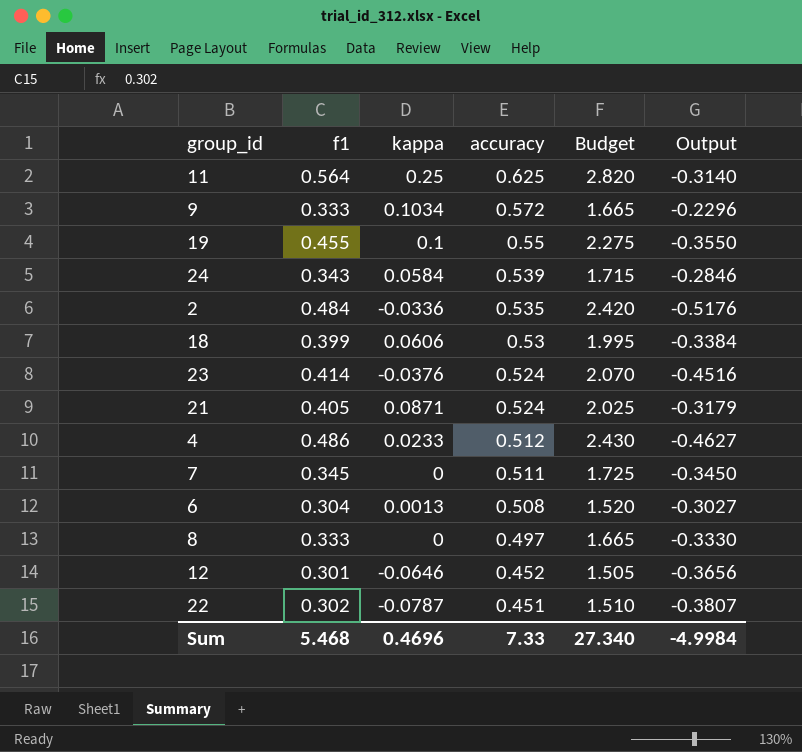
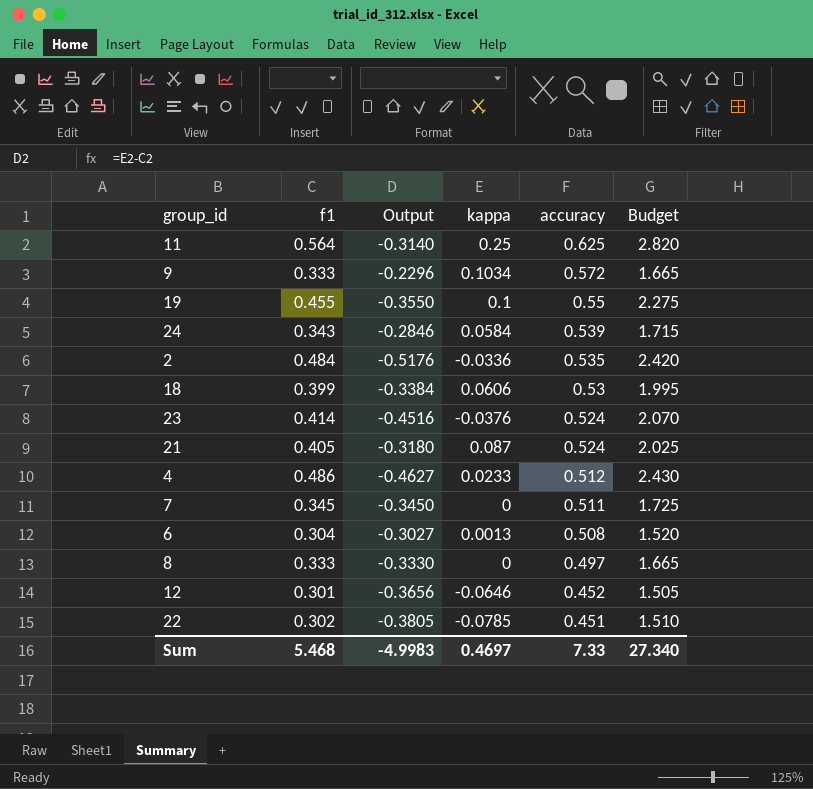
column Output | position: 6 -> 3
21 | Output: -0.3179 -> -0.3180
21 | kappa: 0.0871 -> 0.087
22 | Output: -0.3807 -> -0.3805
22 | kappa: -0.0787 -> -0.0785
Sum | Output: -4.9984 -> -4.9983
Sum | kappa: 0.4696 -> 0.4697

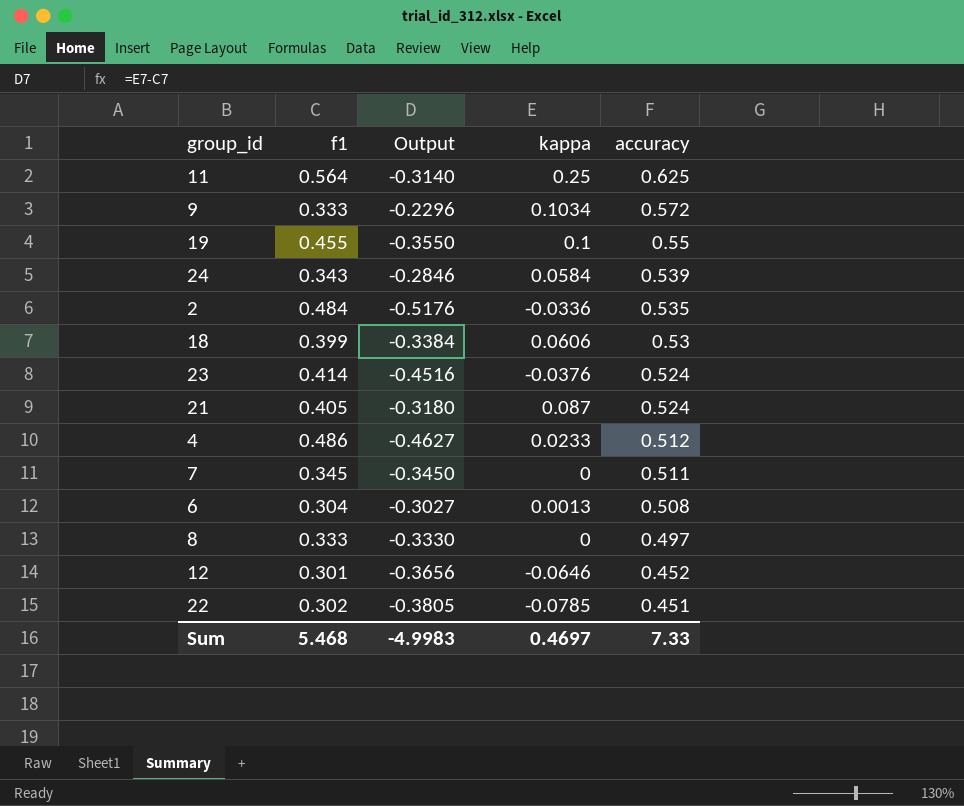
column Budget | formula: [f1] * 5 -> none

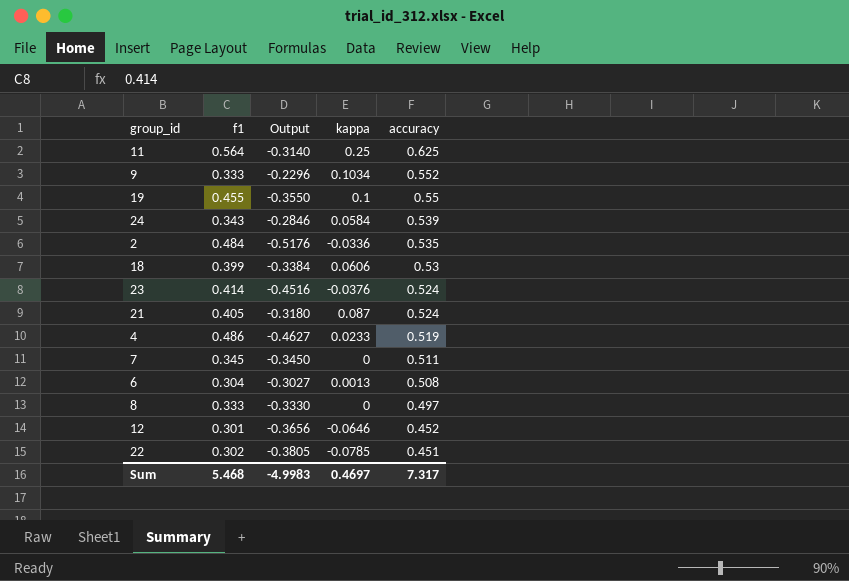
9 | accuracy: 0.572 -> 0.552
4 | accuracy: 0.512 -> 0.519
Sum | accuracy: 7.33 -> 7.317

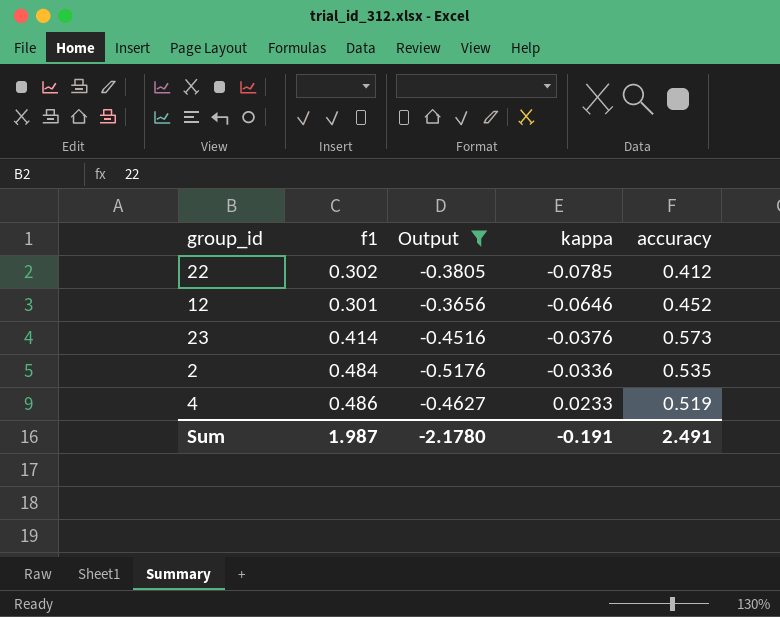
filter: none -> Output <= -0.3656
row order: accuracy descending -> kappa ascending
22 | accuracy: 0.451 -> 0.412
23 | accuracy: 0.524 -> 0.573
Sum | f1: 5.468 -> 1.987
Sum | Output: -4.9983 -> -2.1780
Sum | kappa: 0.4697 -> -0.191
Sum | accuracy: 7.317 -> 2.491

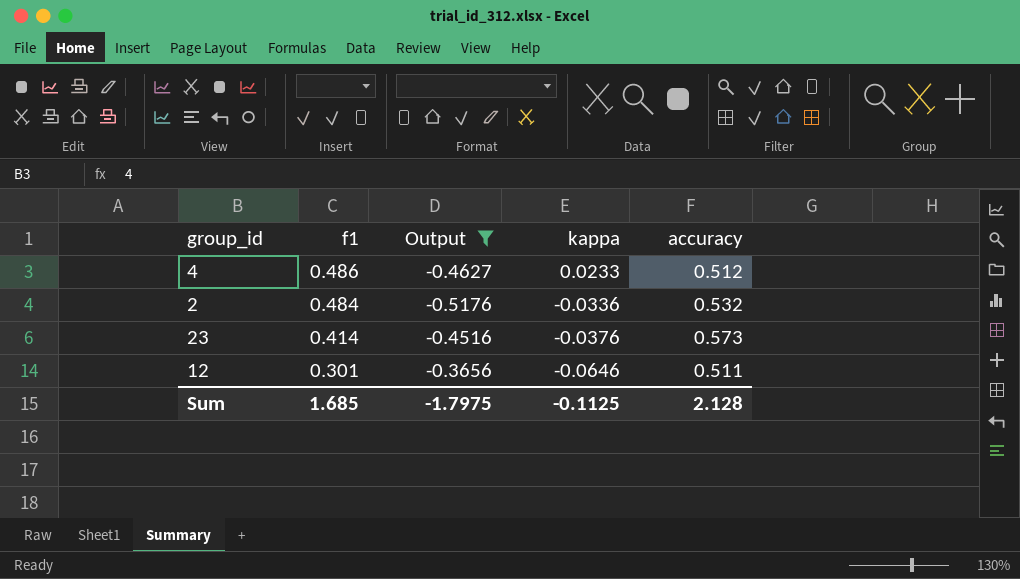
row order: kappa ascending -> f1 descending
row 22: 0.302 | -0.3805 | -0.0785 | 0.412 -> none
4 | accuracy: 0.519 -> 0.512
2 | accuracy: 0.535 -> 0.532
12 | accuracy: 0.452 -> 0.511
Sum | f1: 1.987 -> 1.685
Sum | Output: -2.1780 -> -1.7975
Sum | kappa: -0.191 -> -0.1125
Sum | accuracy: 2.491 -> 2.128

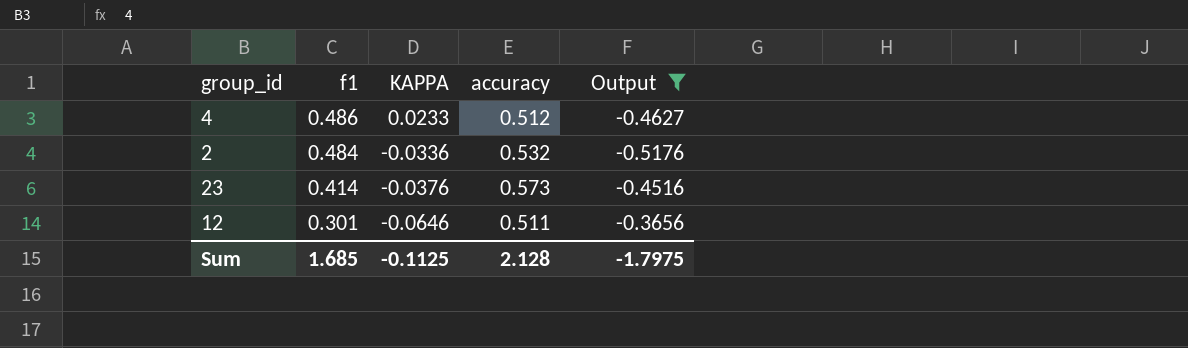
column name: kappa -> KAPPA
column Output | position: 3 -> 5

